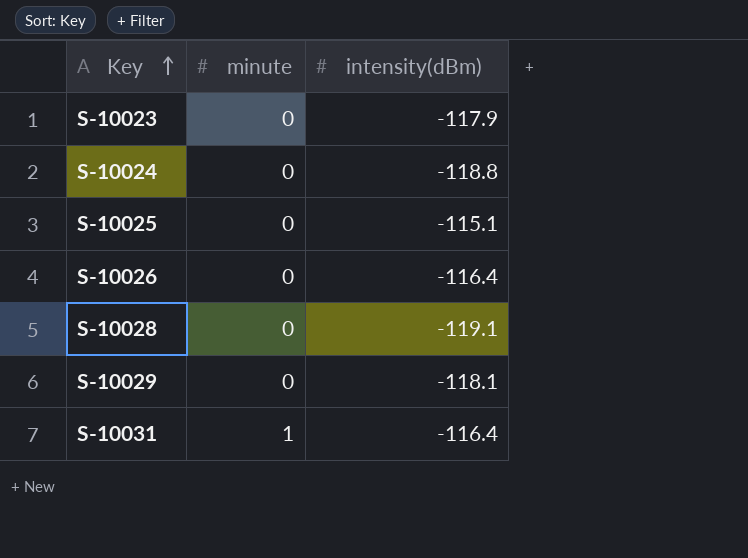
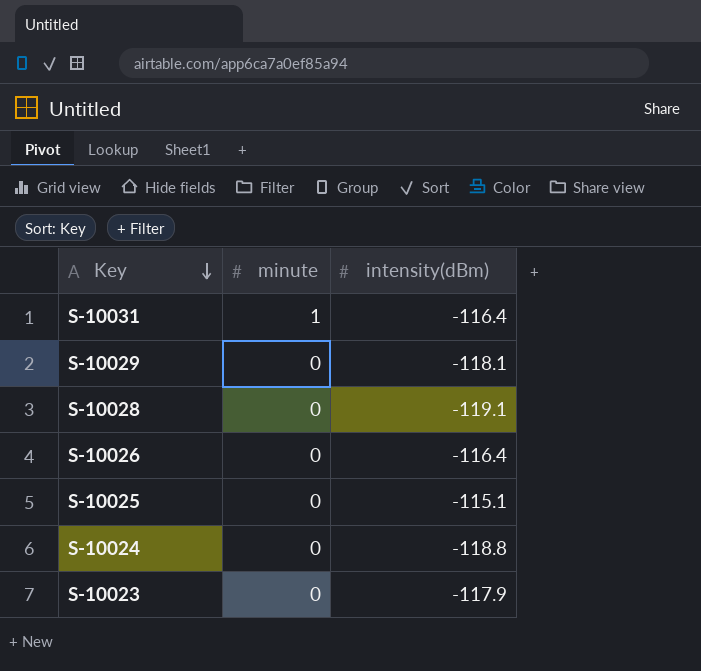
row order: Key ascending -> Key descending

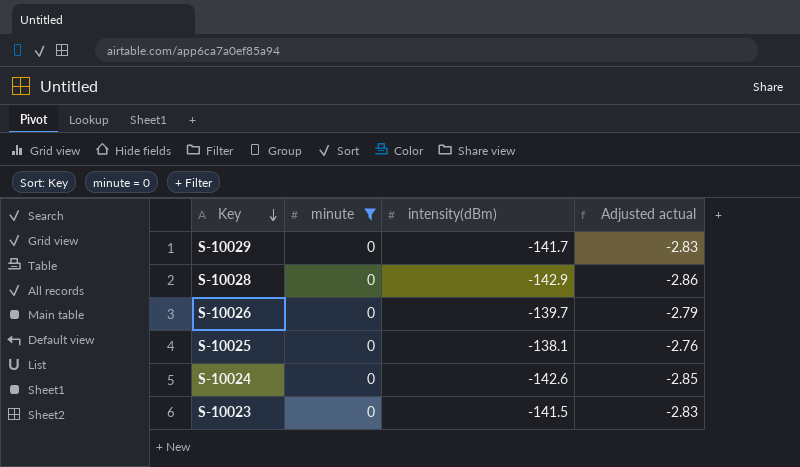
filter: none -> minute = 0
column Adjusted actual | formula: none -> [intensity(dBm)] * 0.02
S-10029 | intensity(dBm): -118.1 -> -141.7
S-10028 | intensity(dBm): -119.1 -> -142.9
S-10026 | intensity(dBm): -116.4 -> -139.7
S-10025 | intensity(dBm): -115.1 -> -138.1
S-10024 | intensity(dBm): -118.8 -> -142.6
S-10023 | intensity(dBm): -117.9 -> -141.5

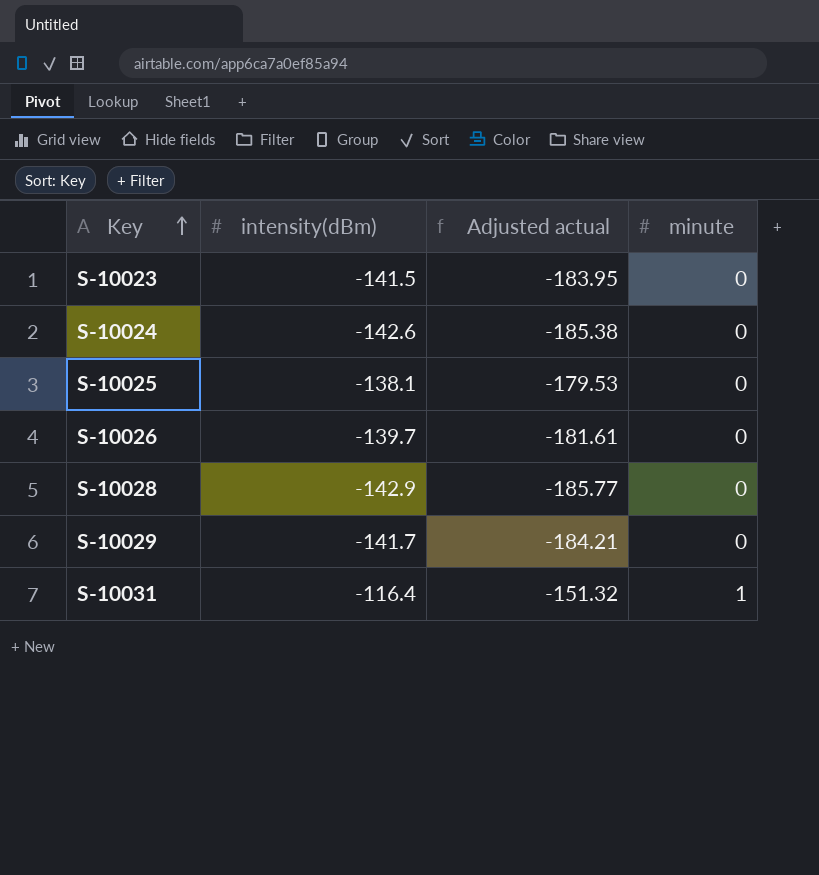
filter: minute = 0 -> none
row order: Key descending -> Key ascending
column Adjusted actual | formula: [intensity(dBm)] * 0.02 -> [intensity(dBm)] * 1.3
column minute | position: 2 -> 4

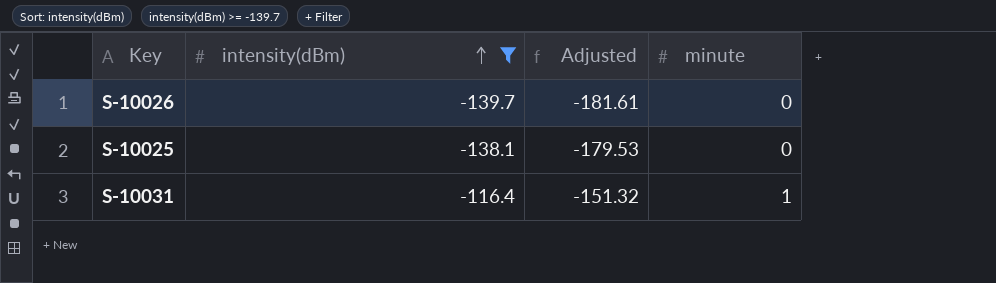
filter: none -> intensity(dBm) >= -139.7
row order: Key ascending -> intensity(dBm) ascending
column name: Adjusted actual -> Adjusted

